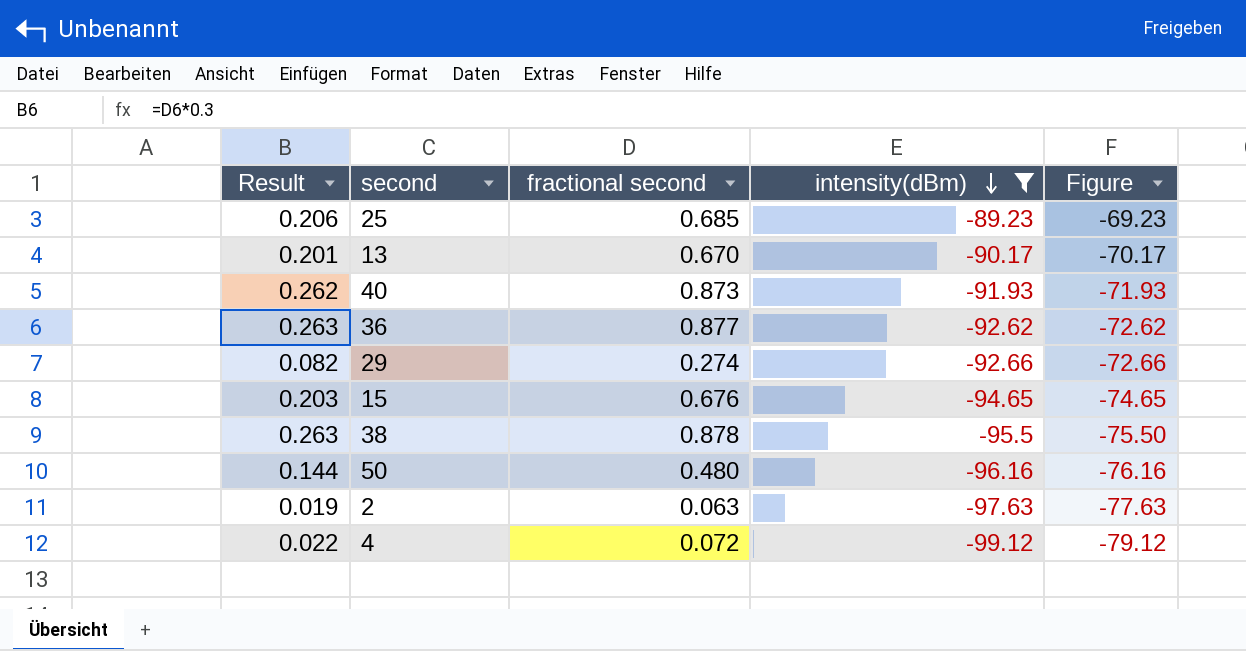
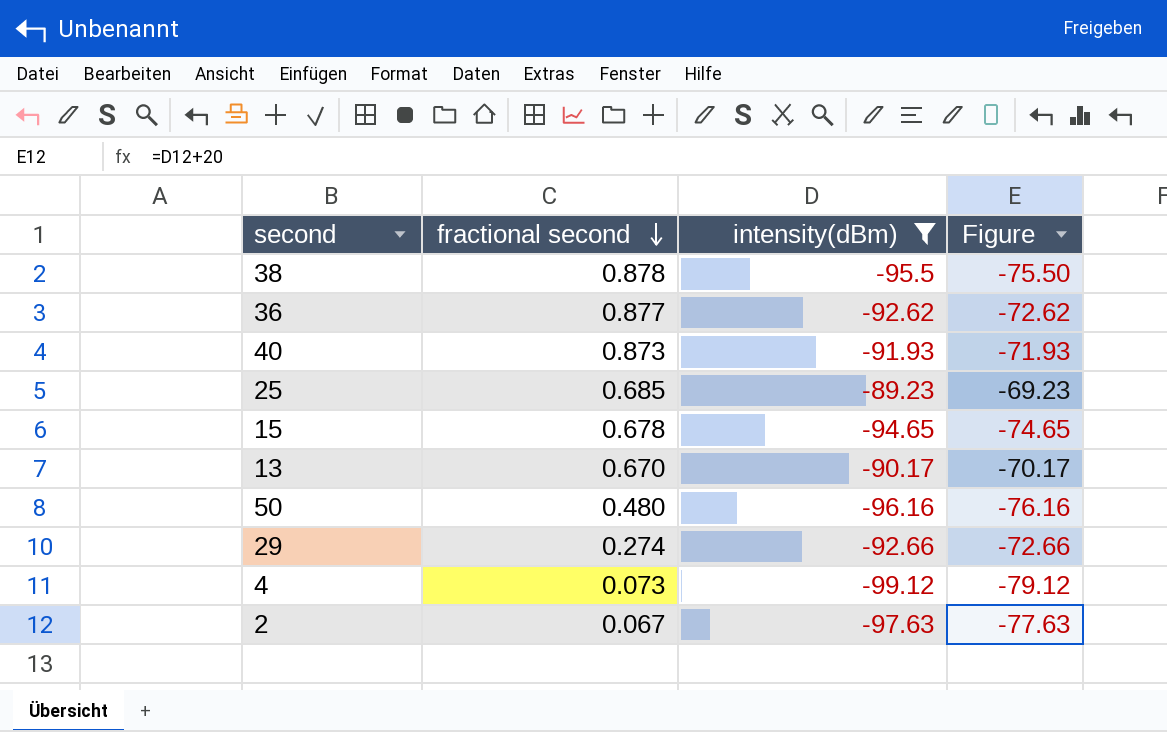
row order: intensity(dBm) descending -> fractional second descending
column Result | formula: [fractional second] * 0.3 -> none
15 | fractional second: 0.676 -> 0.678
4 | fractional second: 0.072 -> 0.073
2 | fractional second: 0.063 -> 0.067

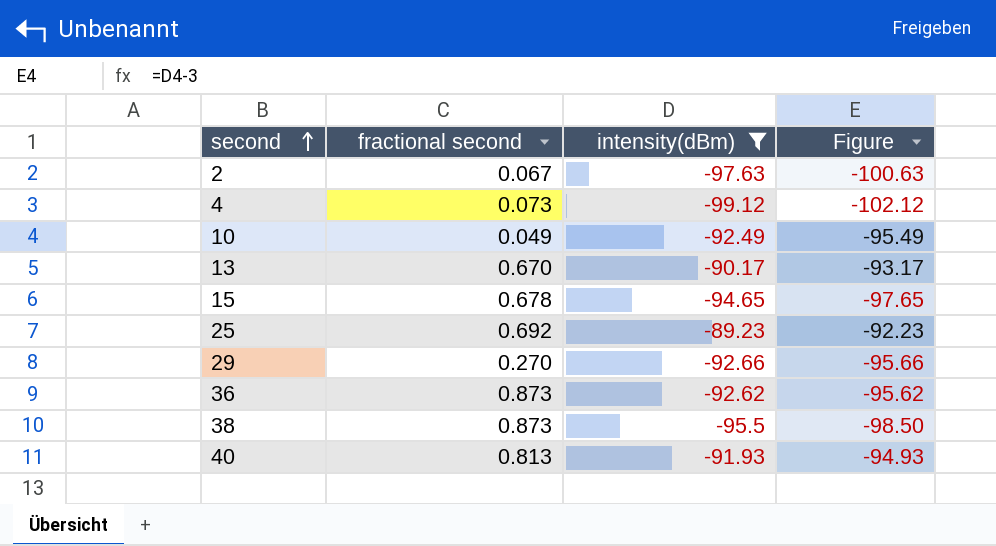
row order: fractional second descending -> second ascending
column Figure | formula: [intensity(dBm)] + 20 -> [intensity(dBm)] - 3
row 50: 0.480 | -96.16 | -76.16 -> none
row 10: none -> 0.049 | -92.49 | -95.49
25 | fractional second: 0.685 -> 0.692
29 | fractional second: 0.274 -> 0.270
36 | fractional second: 0.877 -> 0.873
38 | fractional second: 0.878 -> 0.873
40 | fractional second: 0.873 -> 0.813

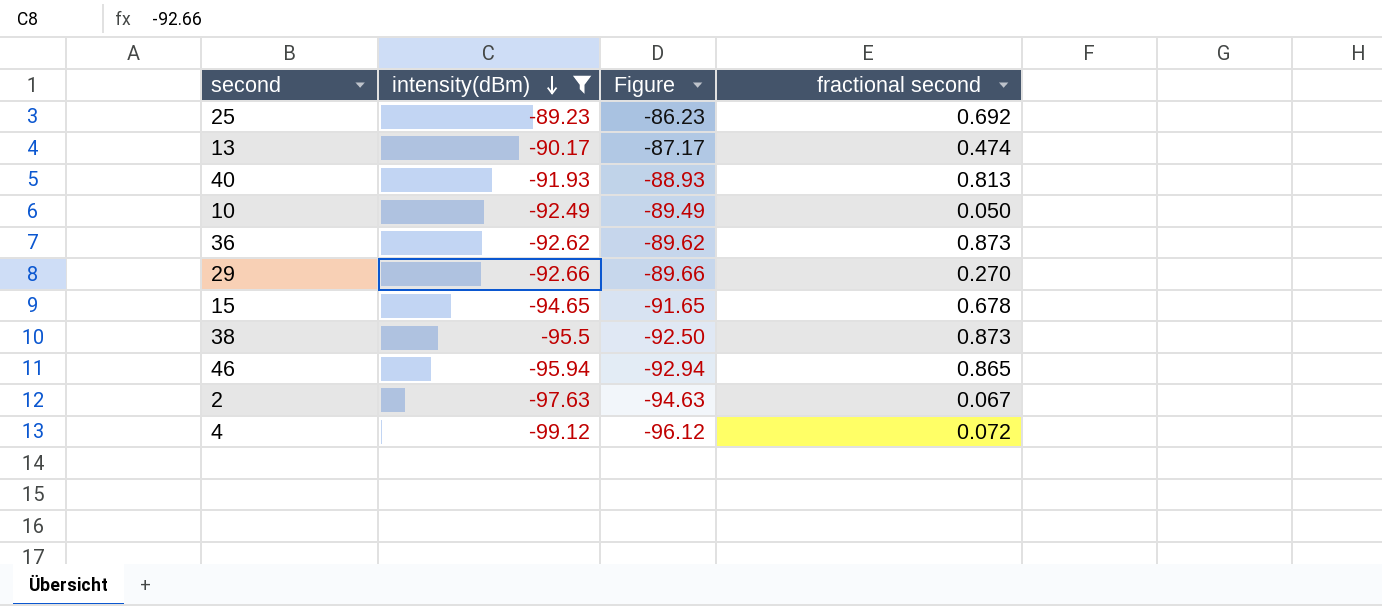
row order: second ascending -> intensity(dBm) descending
column Figure | formula: [intensity(dBm)] - 3 -> [intensity(dBm)] + 3
column fractional second | position: 2 -> 4
13 | fractional second: 0.670 -> 0.474
10 | fractional second: 0.049 -> 0.050
row 46: none -> -95.94 | -92.94 | 0.865
4 | fractional second: 0.073 -> 0.072

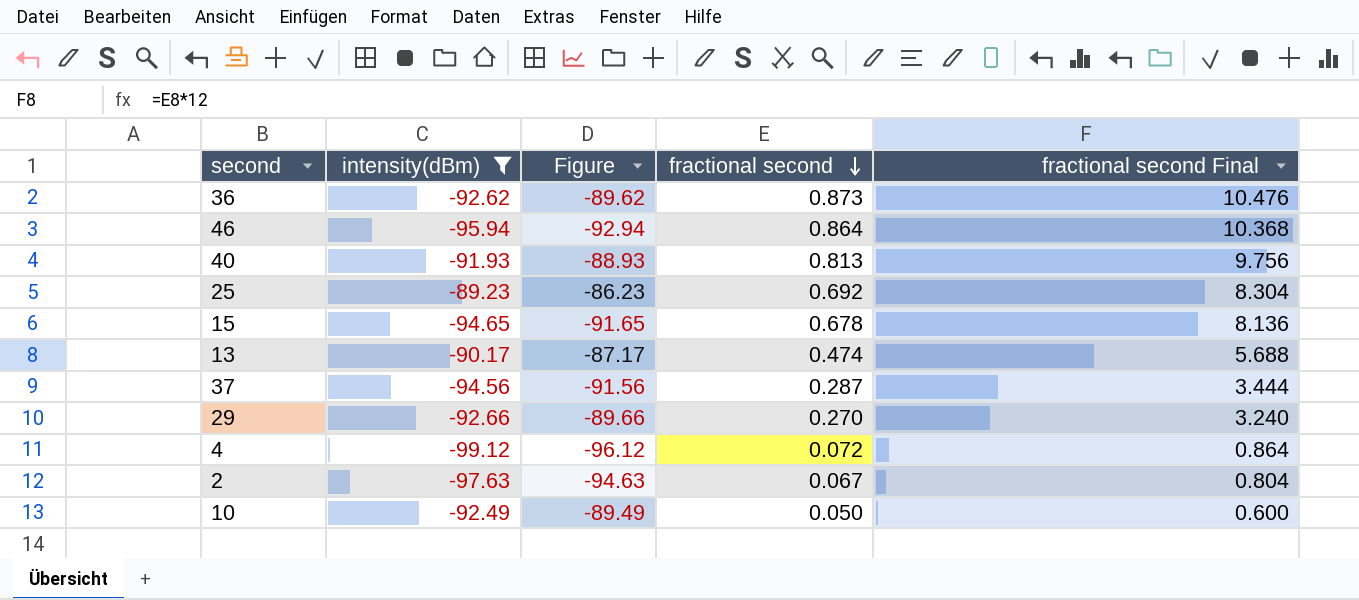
row order: intensity(dBm) descending -> fractional second descending
column fractional second Final | formula: none -> [fractional second] * 12
row 38: -95.5 | -92.50 | 0.873 -> none
46 | fractional second: 0.865 -> 0.864
row 37: none -> -94.56 | -91.56 | 0.287 | 3.444

